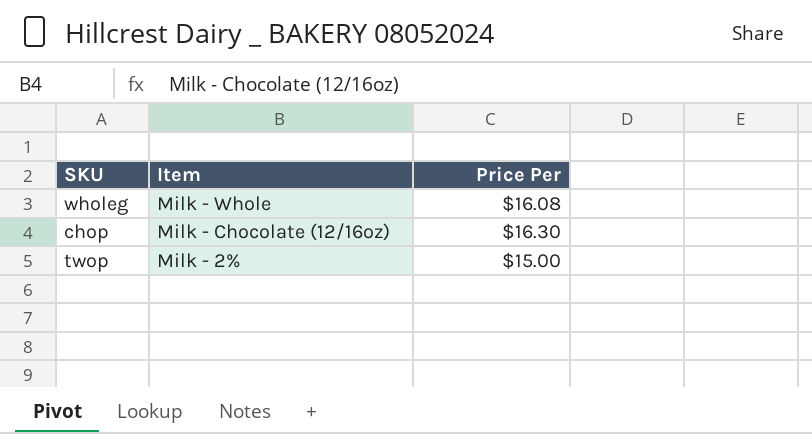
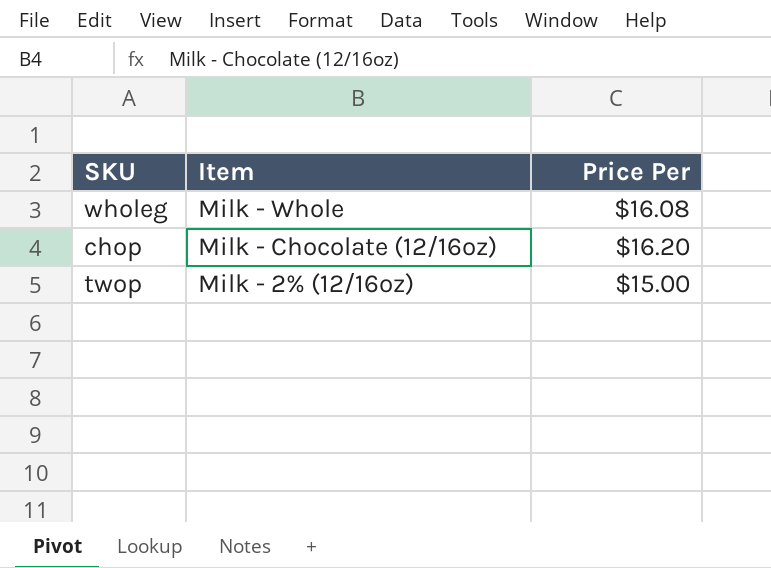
chop | Price Per: $16.30 -> $16.20
twop | Item: Milk - 2% -> Milk - 2% (12/16oz)

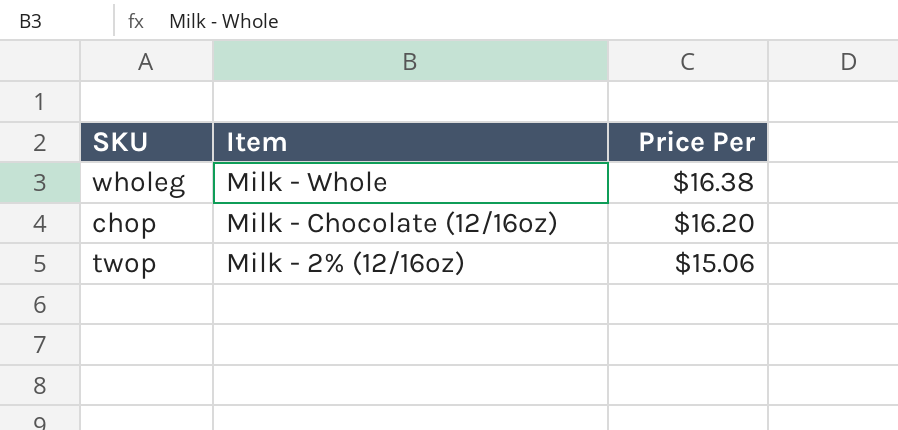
wholeg | Price Per: $16.08 -> $16.38
twop | Price Per: $15.00 -> $15.06

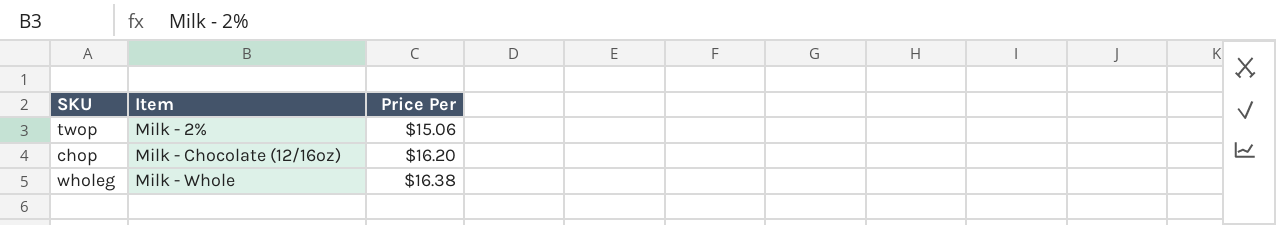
row order: Item descending -> Item ascending
twop | Item: Milk - 2% (12/16oz) -> Milk - 2%

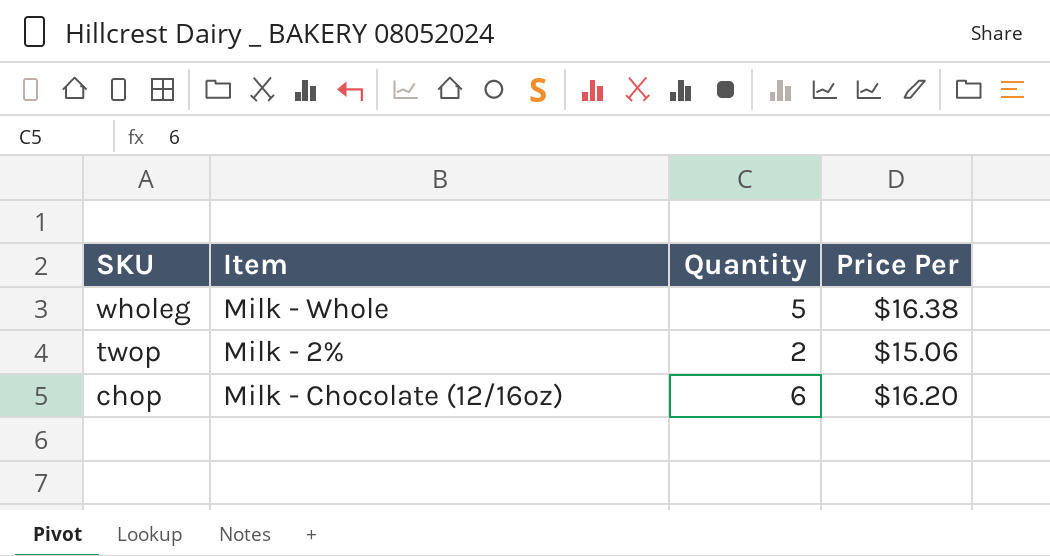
row order: Item ascending -> SKU descending
column Quantity | position: none -> 3

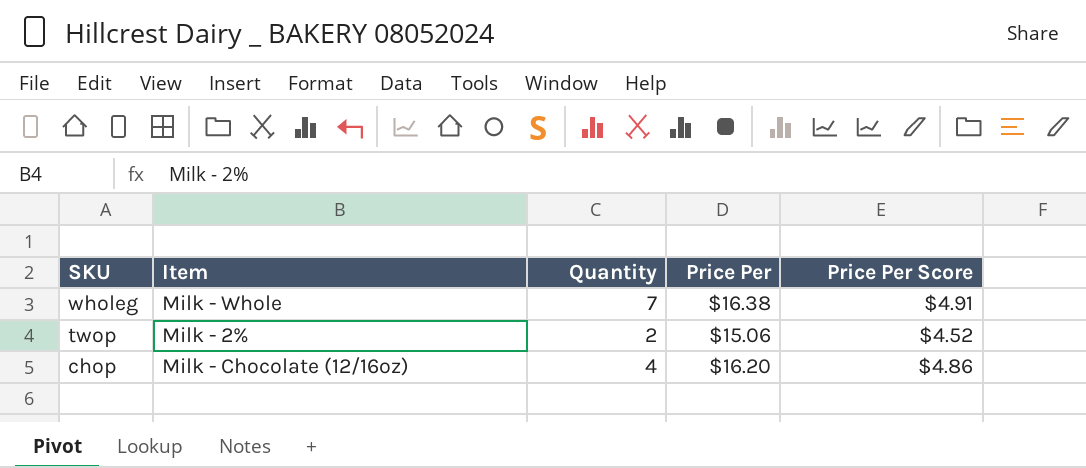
column Price Per Score | formula: none -> [Price Per] * 0.3
wholeg | Quantity: 5 -> 7
chop | Quantity: 6 -> 4

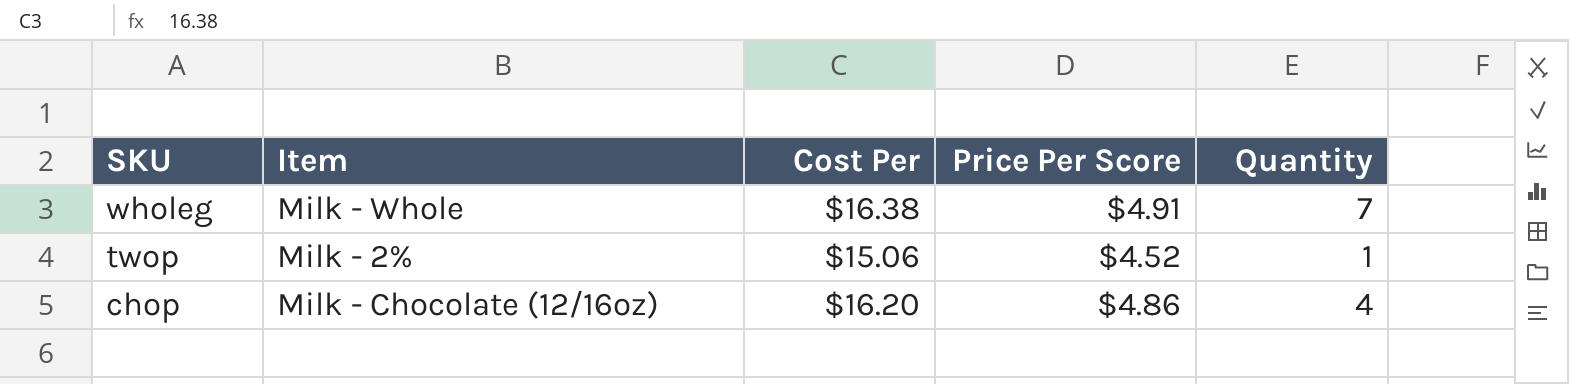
column name: Price Per -> Cost Per
column Quantity | position: 3 -> 5
twop | Quantity: 2 -> 1

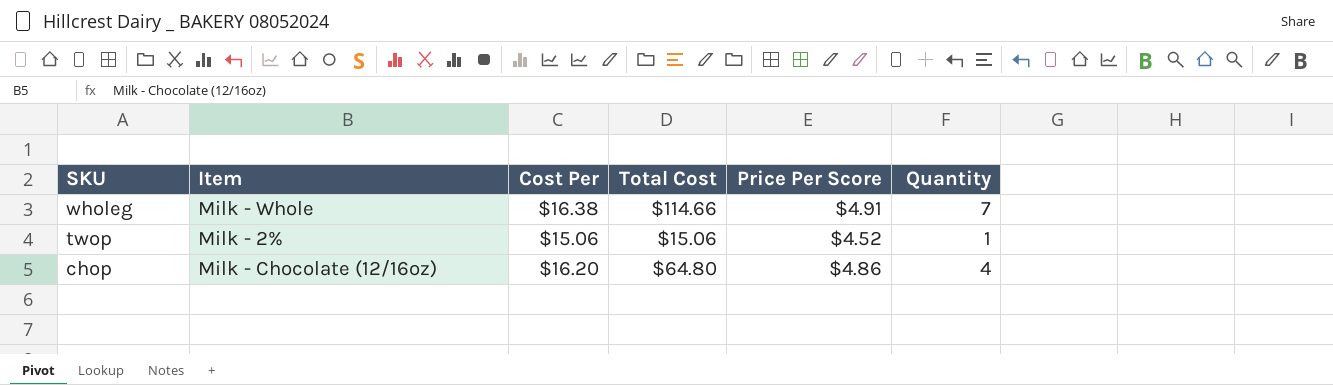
column Total Cost | formula: none -> [Cost Per] * [Quantity]

